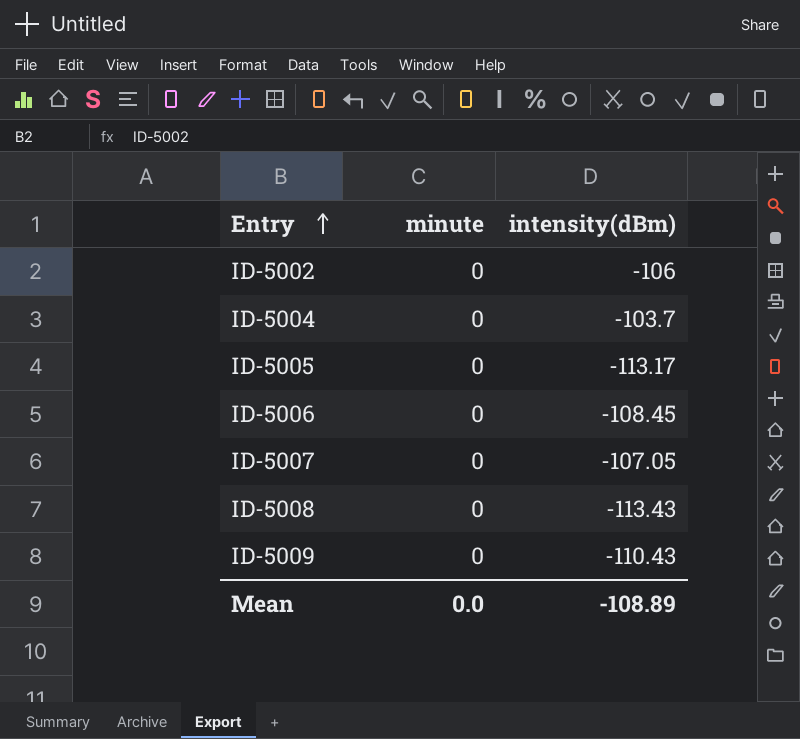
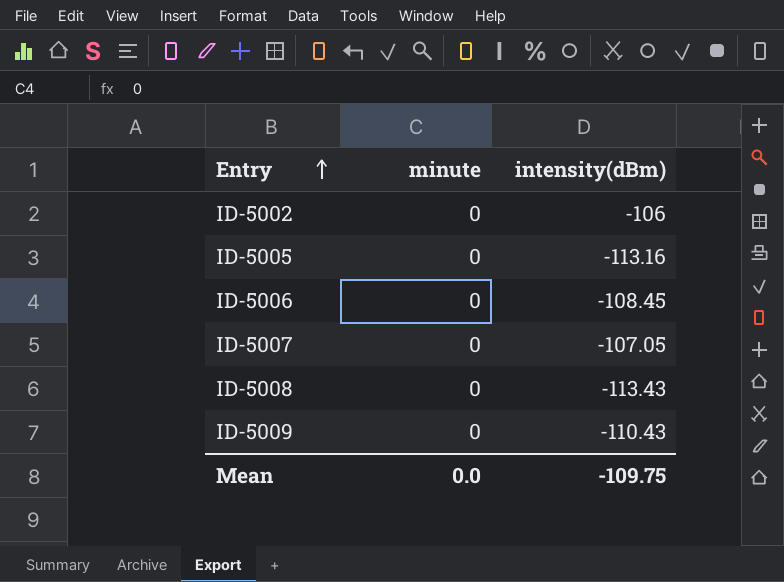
row ID-5004: 0 | -103.7 -> none
ID-5005 | intensity(dBm): -113.17 -> -113.16
Mean | intensity(dBm): -108.89 -> -109.75

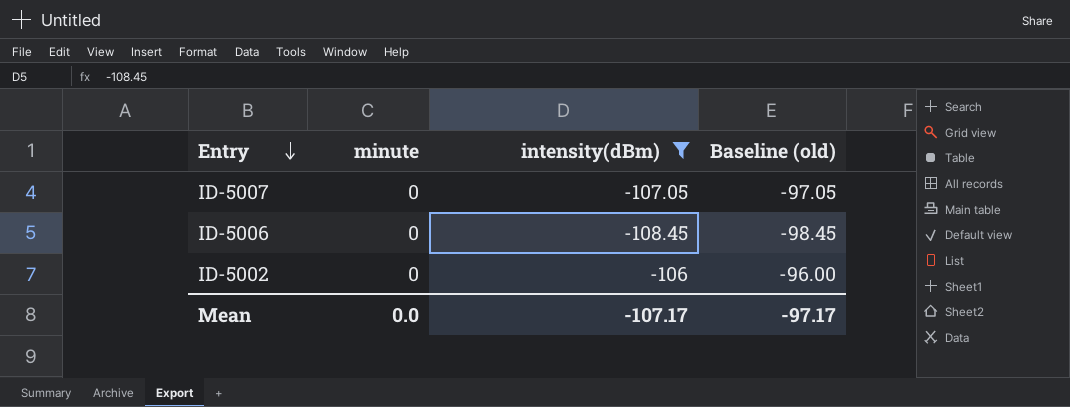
filter: none -> intensity(dBm) >= -108.45
row order: Entry ascending -> Entry descending
column Baseline (old) | formula: none -> [intensity(dBm)] + 10
Mean | intensity(dBm): -109.75 -> -107.17

